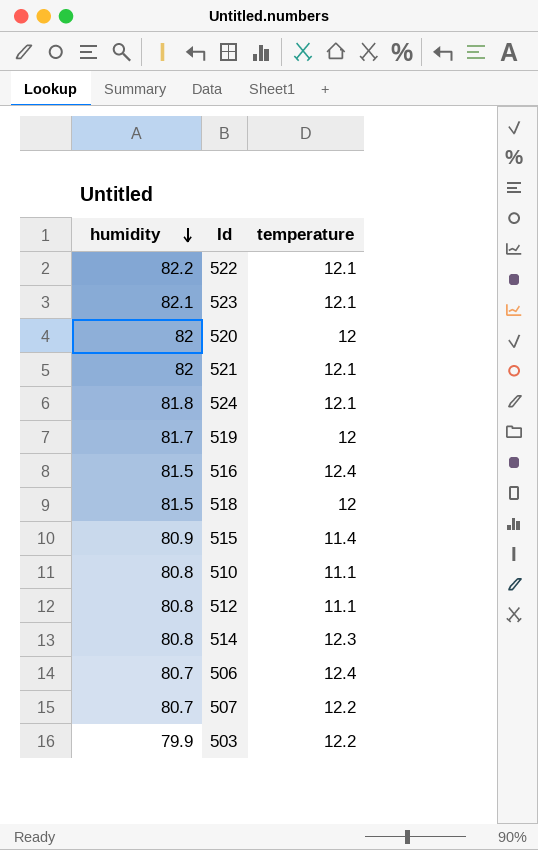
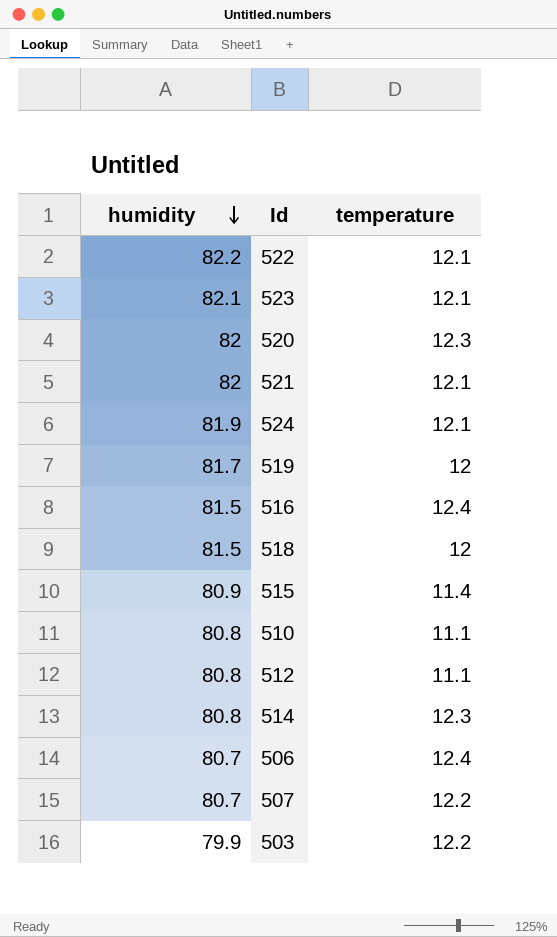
520 | temperature: 12 -> 12.3
524 | humidity: 81.8 -> 81.9

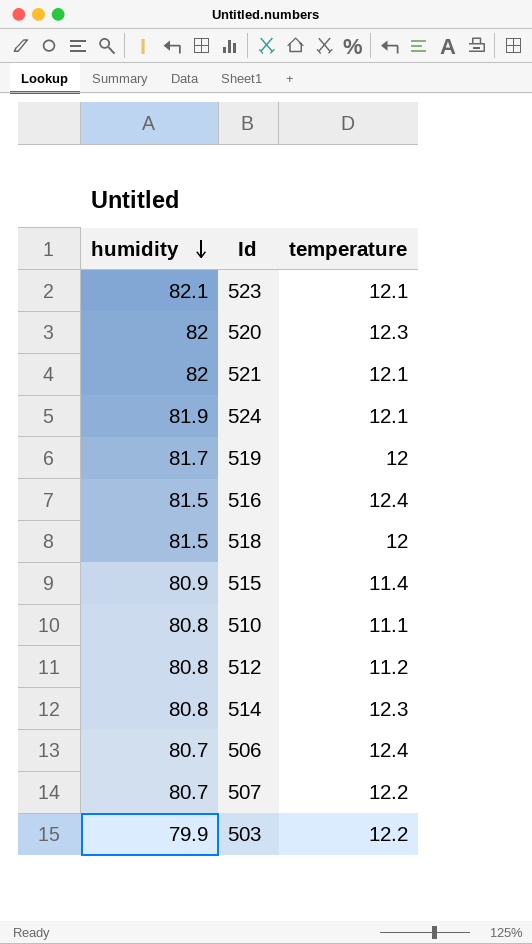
row 522: 82.2 | 12.1 -> none
512 | temperature: 11.1 -> 11.2

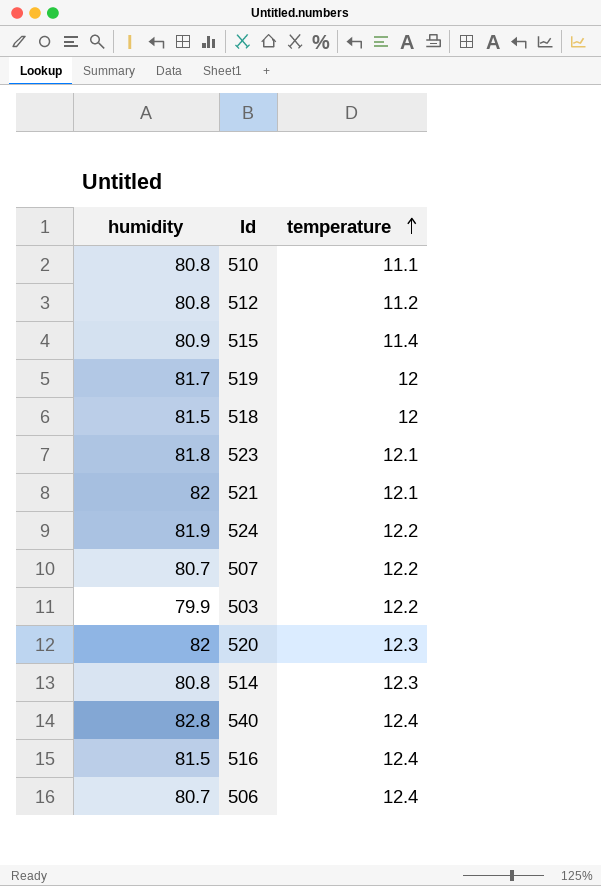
row order: humidity descending -> temperature ascending
523 | humidity: 82.1 -> 81.8
524 | temperature: 12.1 -> 12.2
row 540: none -> 82.8 | 12.4

